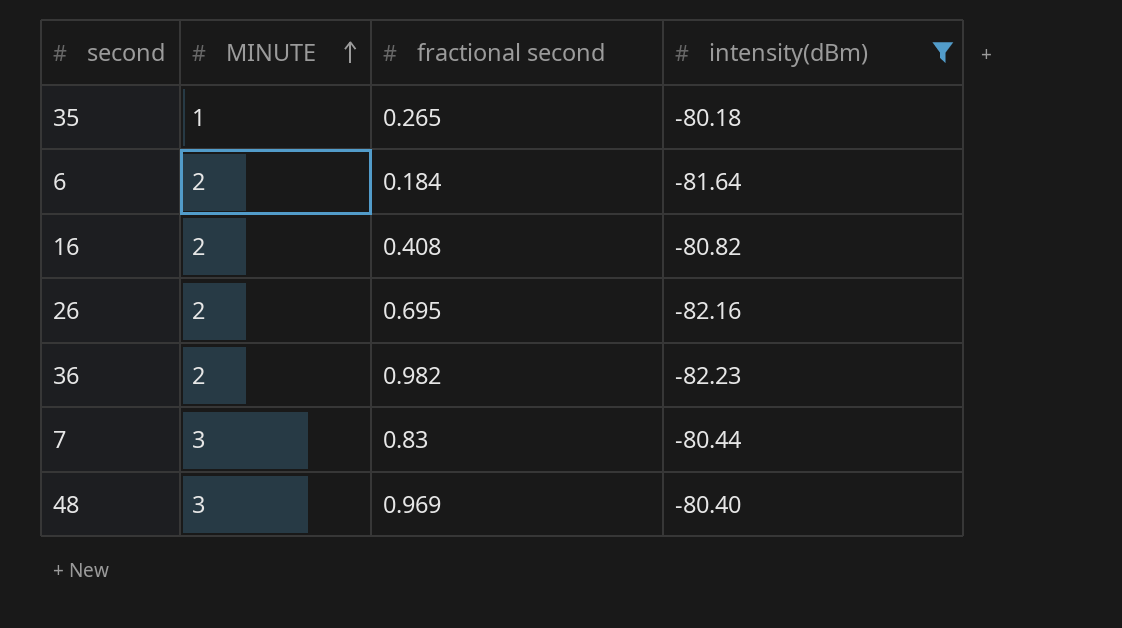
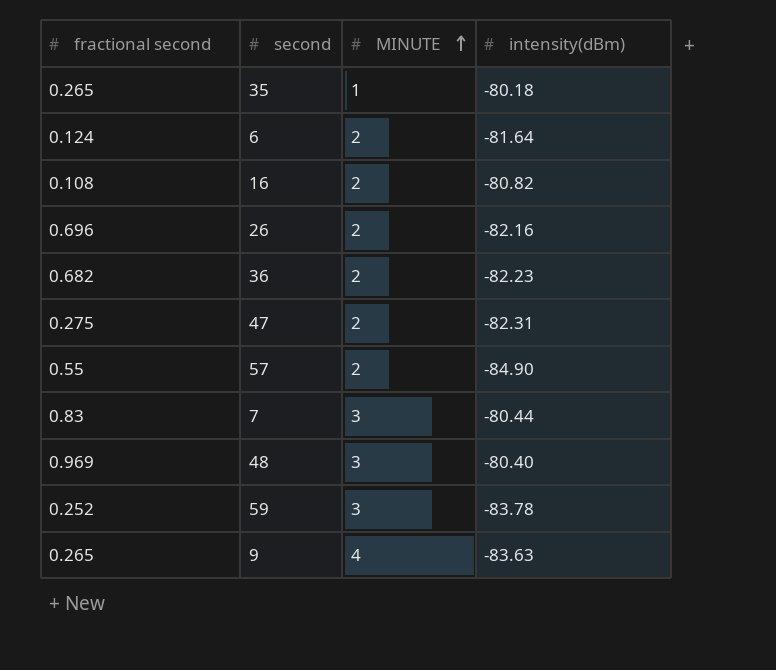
filter: intensity(dBm) >= -82.23 -> none
column fractional second | position: 3 -> 1
6 | fractional second: 0.184 -> 0.124
16 | fractional second: 0.408 -> 0.108
26 | fractional second: 0.695 -> 0.696
36 | fractional second: 0.982 -> 0.682

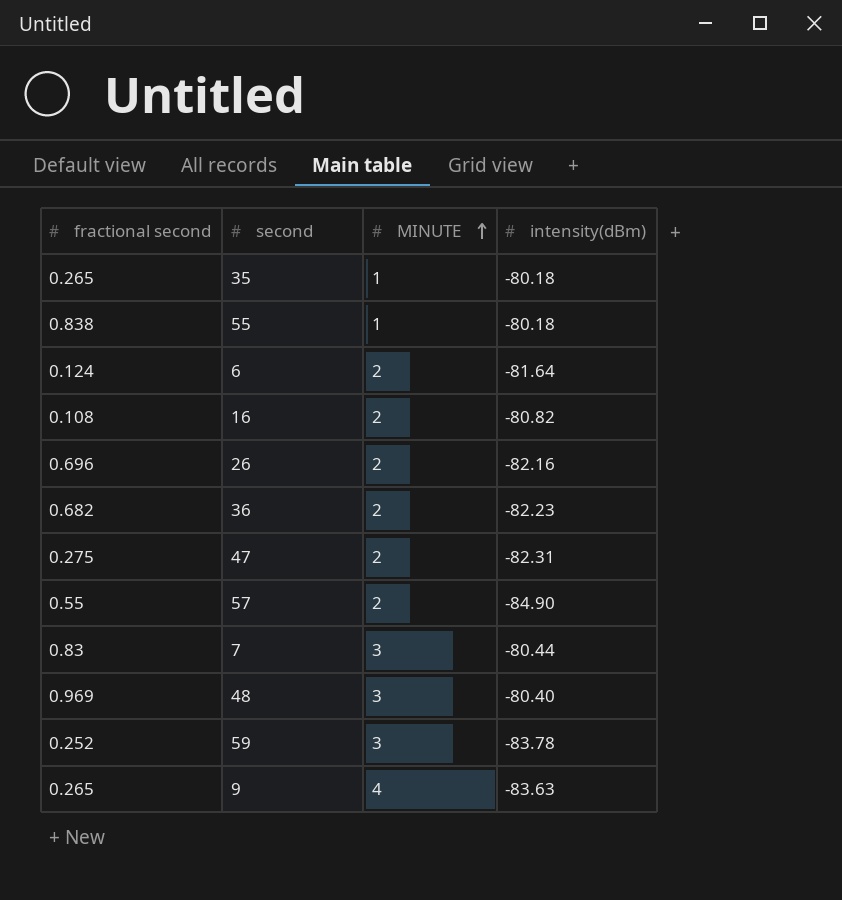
row 55: none -> 0.838 | 1 | -80.18

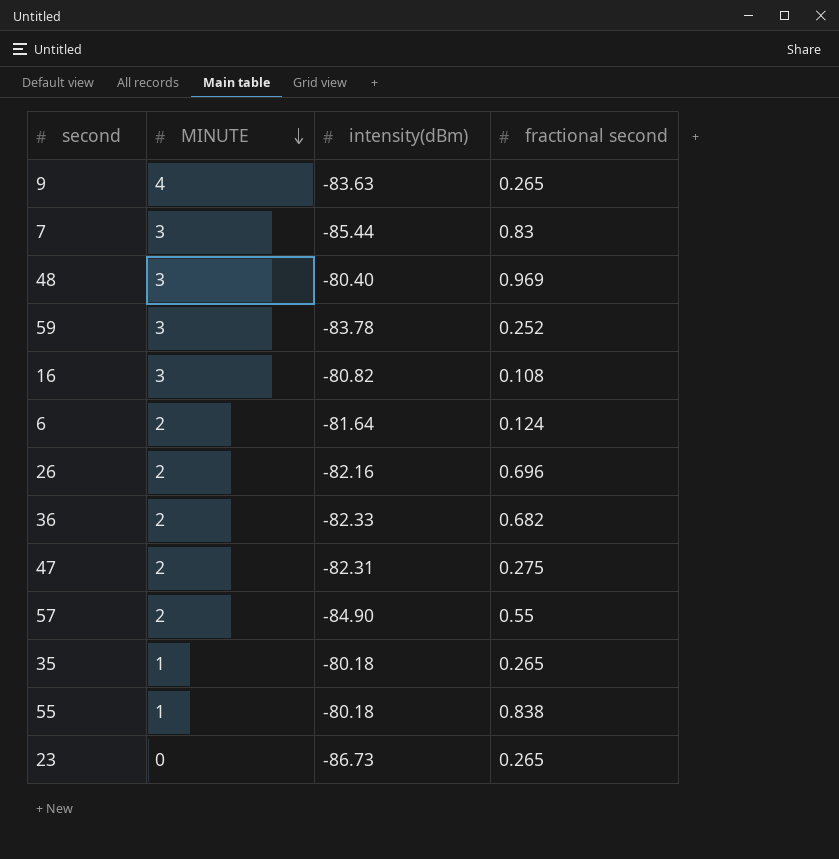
row order: MINUTE ascending -> MINUTE descending
column fractional second | position: 1 -> 4
7 | intensity(dBm): -80.44 -> -85.44
16 | MINUTE: 2 -> 3
36 | intensity(dBm): -82.23 -> -82.33
row 23: none -> 0 | -86.73 | 0.265

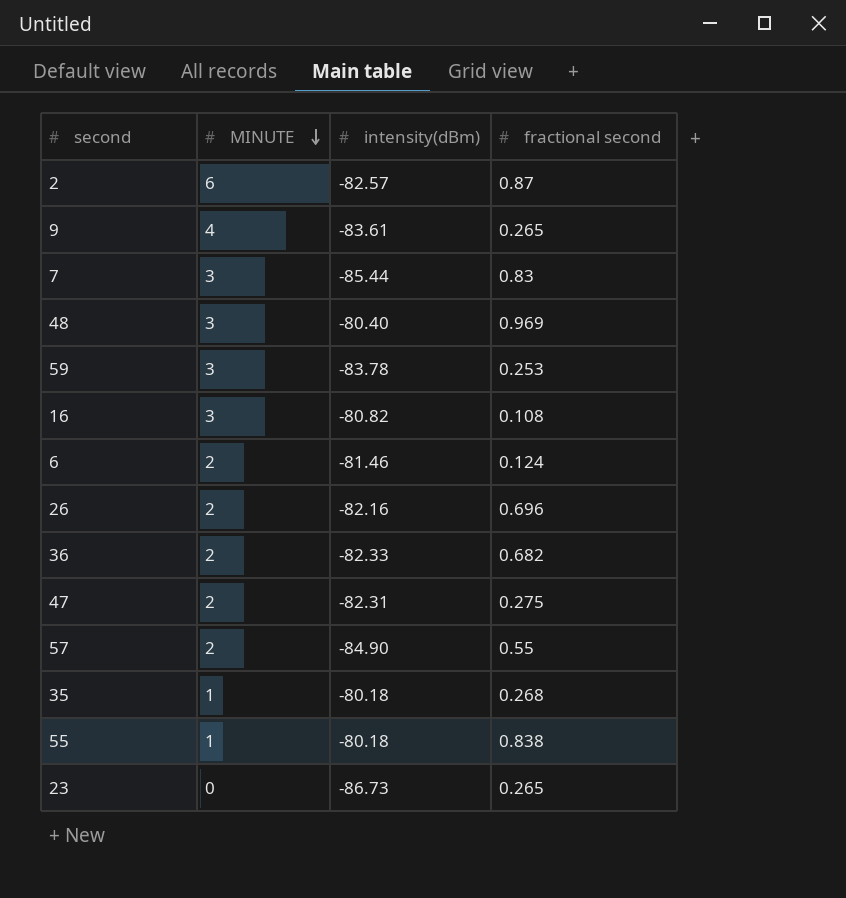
row 2: none -> 6 | -82.57 | 0.87
9 | intensity(dBm): -83.63 -> -83.61
59 | fractional second: 0.252 -> 0.253
6 | intensity(dBm): -81.64 -> -81.46
35 | fractional second: 0.265 -> 0.268

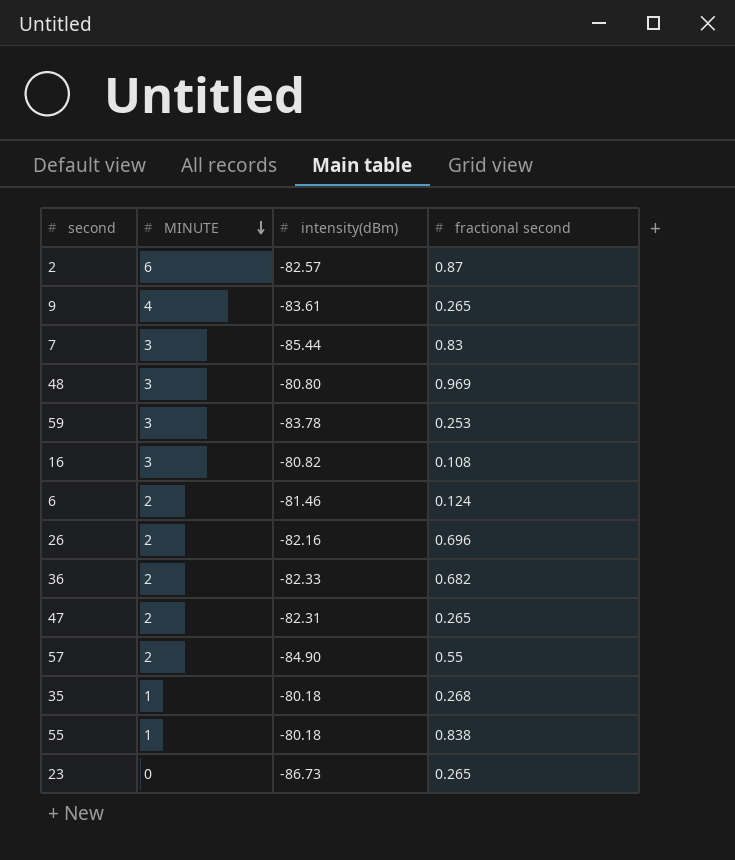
48 | intensity(dBm): -80.40 -> -80.80
47 | fractional second: 0.275 -> 0.265

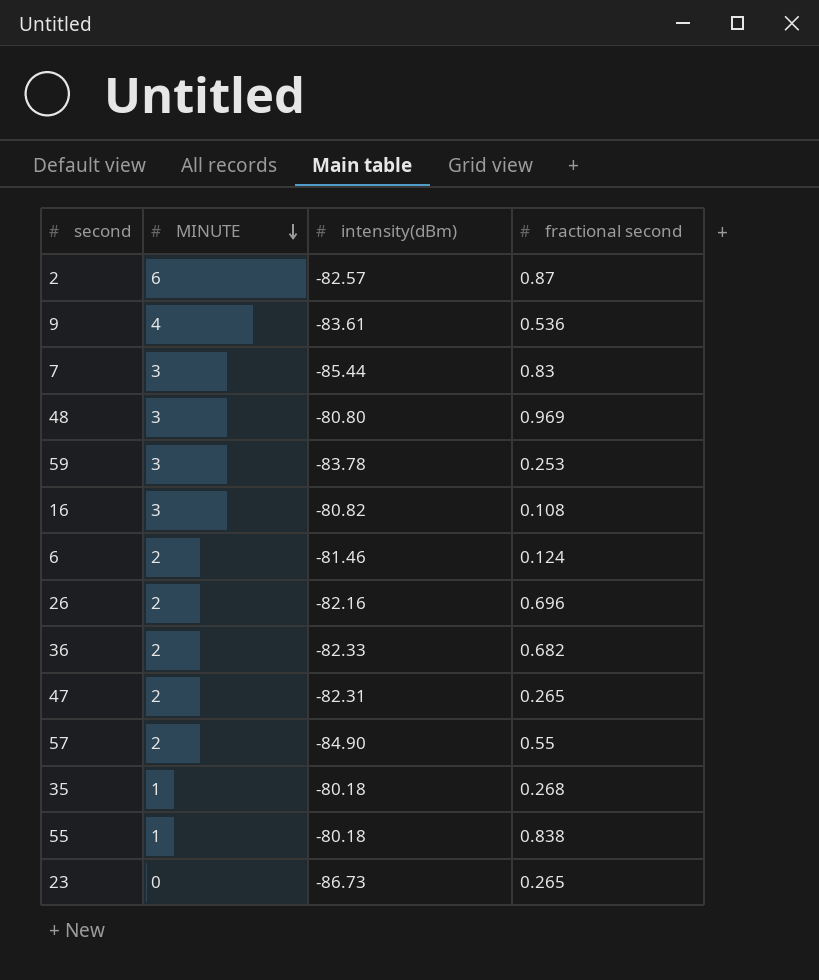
9 | fractional second: 0.265 -> 0.536

